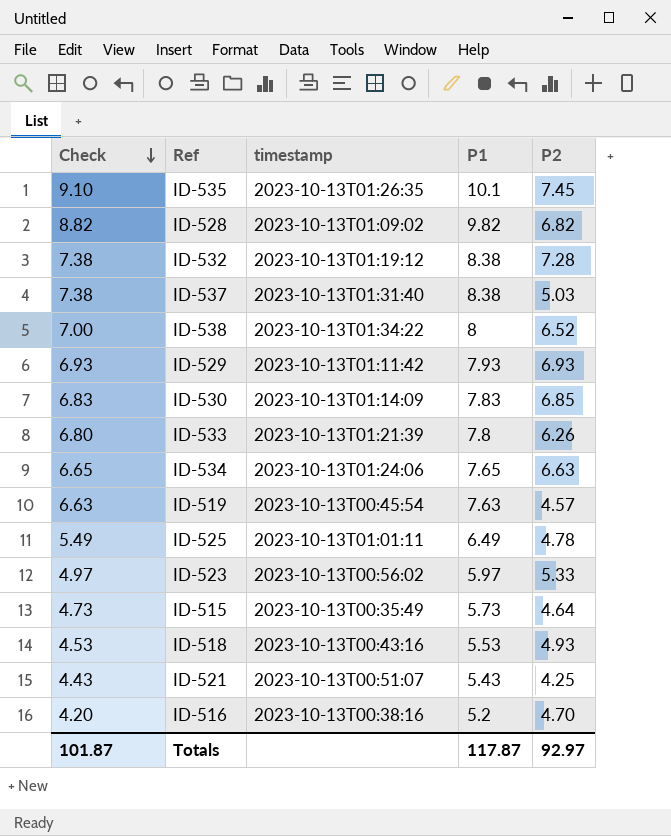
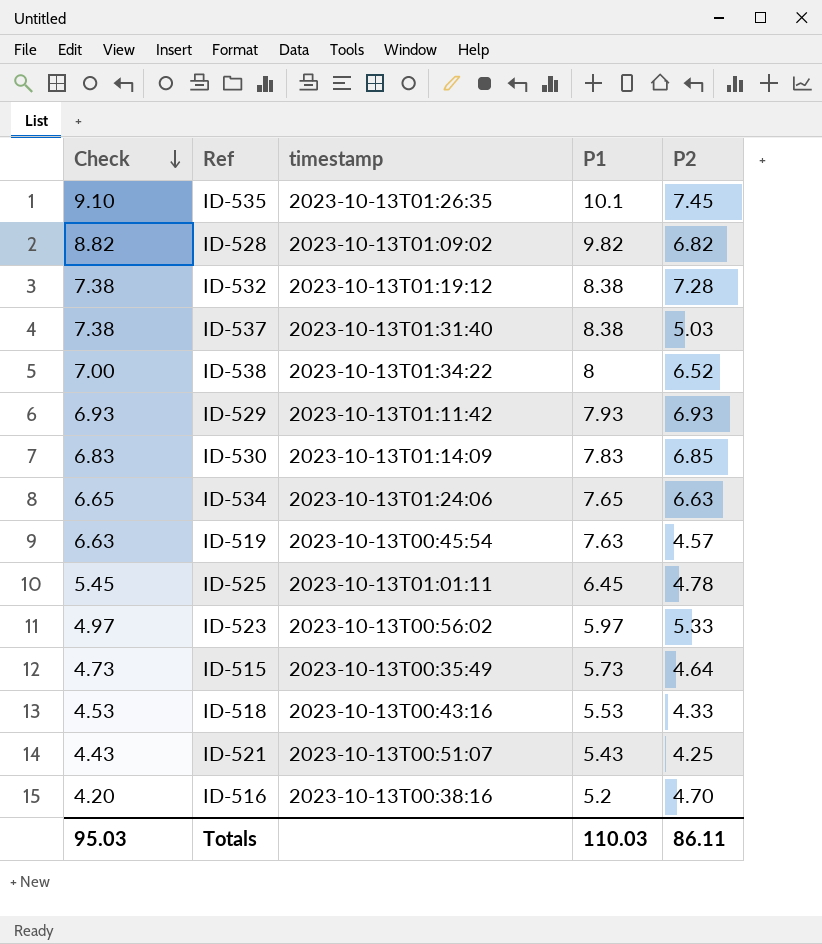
row ID-533: 6.80 | 2023-10-13T01:21:39 | 7.8 | 6.26 -> none
ID-525 | Check: 5.49 -> 5.45
ID-525 | P1: 6.49 -> 6.45
ID-518 | P2: 4.93 -> 4.33
Totals | Check: 101.87 -> 95.03
Totals | P1: 117.87 -> 110.03
Totals | P2: 92.97 -> 86.11

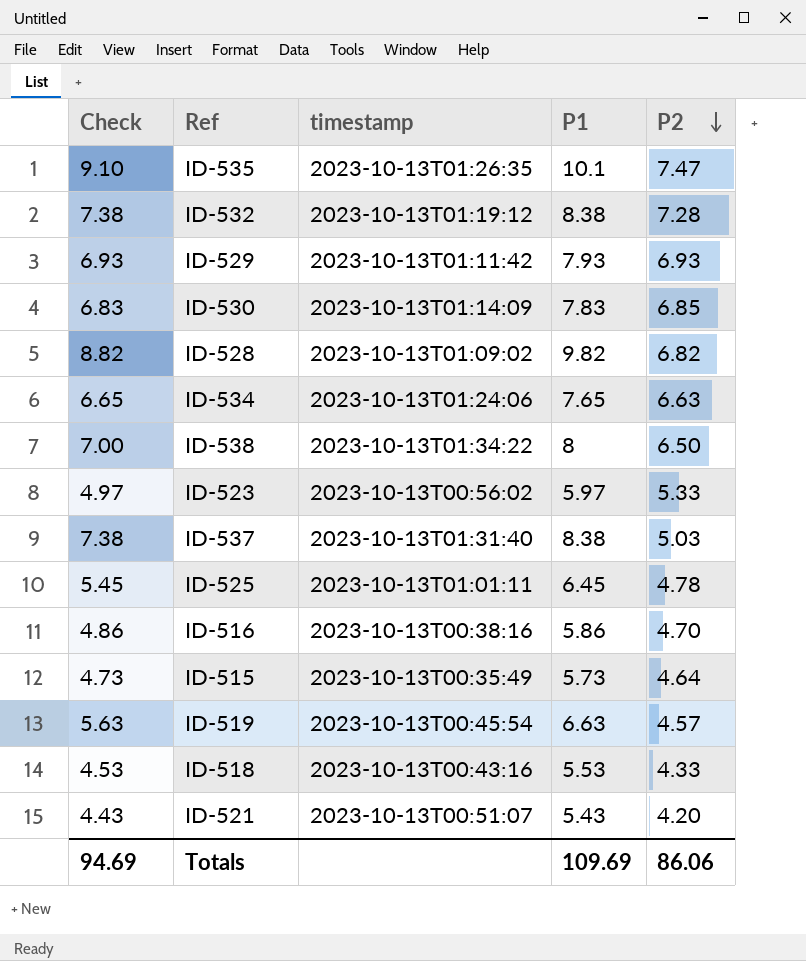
row order: Check descending -> P2 descending
ID-535 | P2: 7.45 -> 7.47
ID-538 | P2: 6.52 -> 6.50
ID-516 | Check: 4.20 -> 4.86
ID-516 | P1: 5.2 -> 5.86
ID-519 | Check: 6.63 -> 5.63
ID-519 | P1: 7.63 -> 6.63
ID-521 | P2: 4.25 -> 4.20
Totals | Check: 95.03 -> 94.69
Totals | P1: 110.03 -> 109.69
Totals | P2: 86.11 -> 86.06

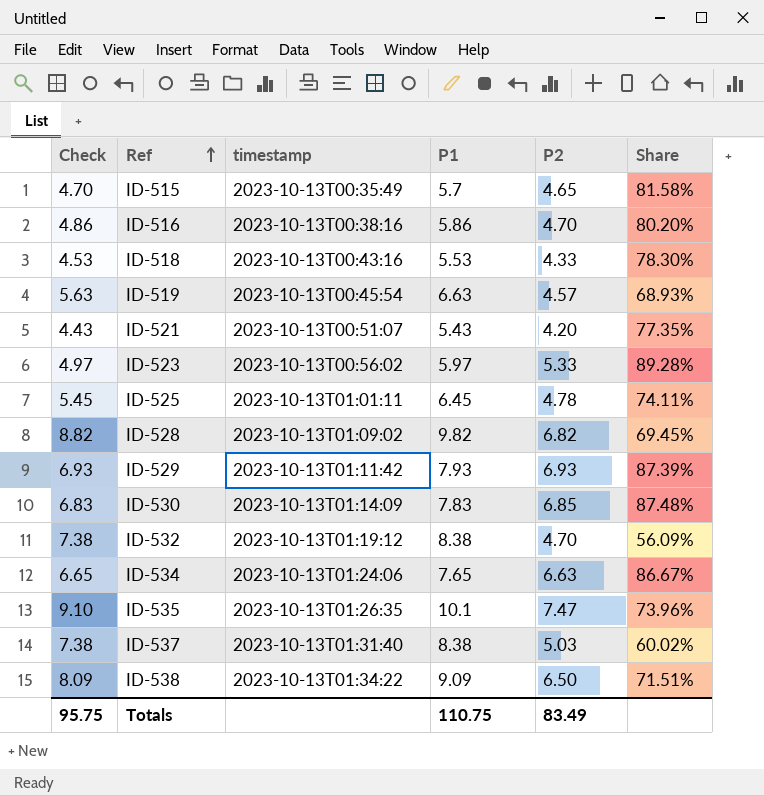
row order: P2 descending -> Ref ascending
column Share | formula: none -> [P2] / [P1]
ID-515 | Check: 4.73 -> 4.70
ID-515 | P1: 5.73 -> 5.7
ID-515 | P2: 4.64 -> 4.65
ID-532 | P2: 7.28 -> 4.70
ID-538 | Check: 7.00 -> 8.09
ID-538 | P1: 8 -> 9.09
Totals | Check: 94.69 -> 95.75
Totals | P1: 109.69 -> 110.75
Totals | P2: 86.06 -> 83.49

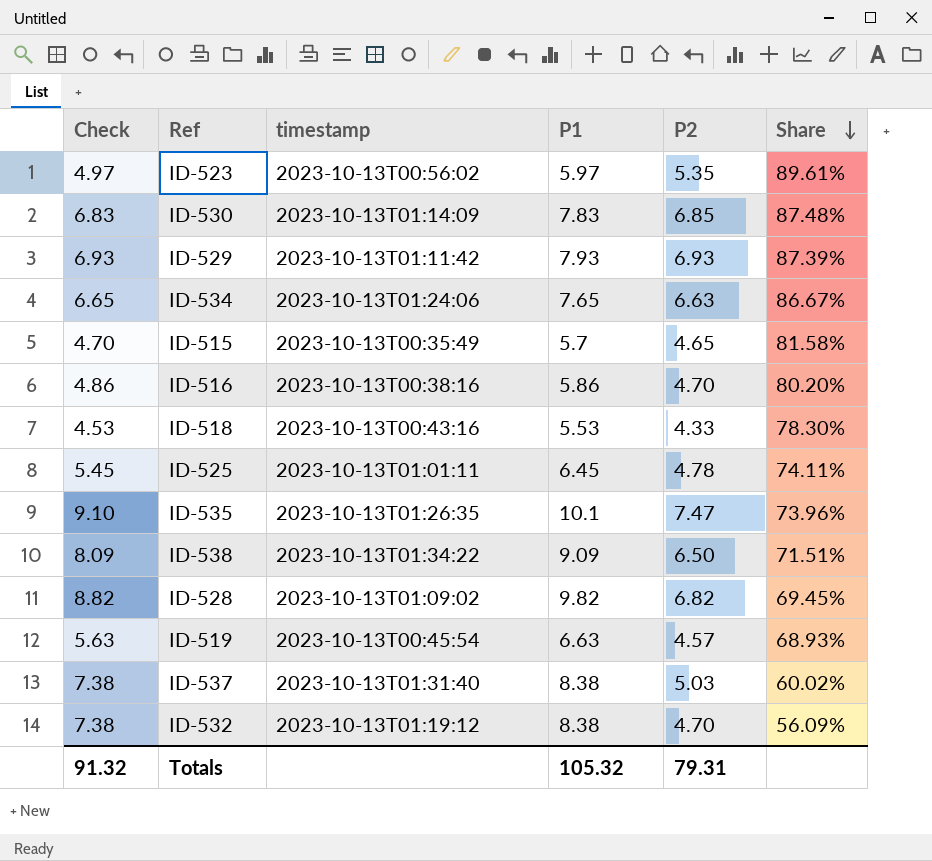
row order: Ref ascending -> Share descending
row ID-521: 4.43 | 2023-10-13T00:51:07 | 5.43 | 4.20 | 77.35% -> none
ID-523 | P2: 5.33 -> 5.35
ID-523 | Share: 89.28% -> 89.61%
Totals | Check: 95.75 -> 91.32
Totals | P1: 110.75 -> 105.32
Totals | P2: 83.49 -> 79.31

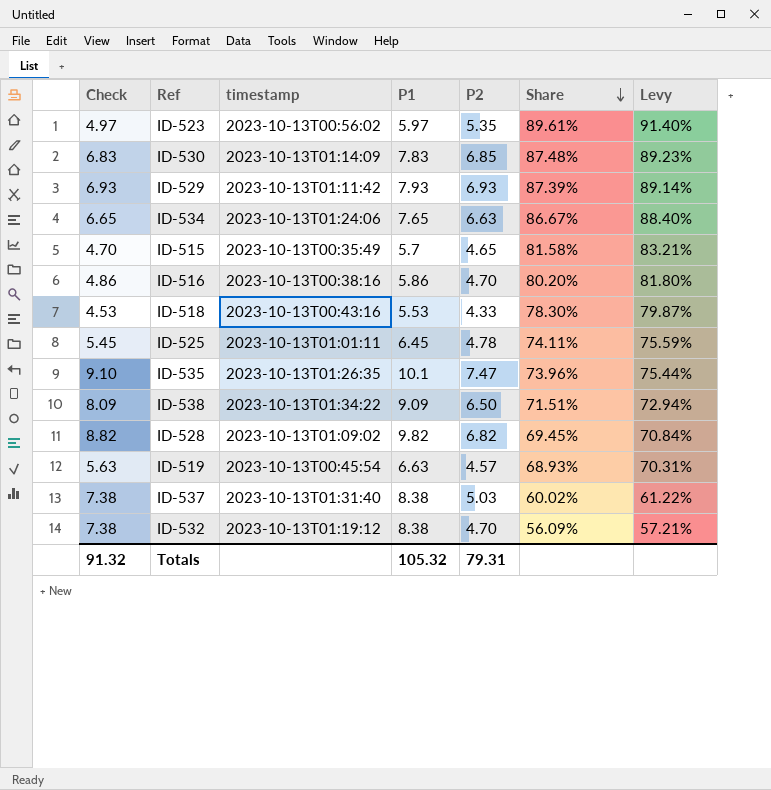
column Levy | formula: none -> [Share] * 1.02

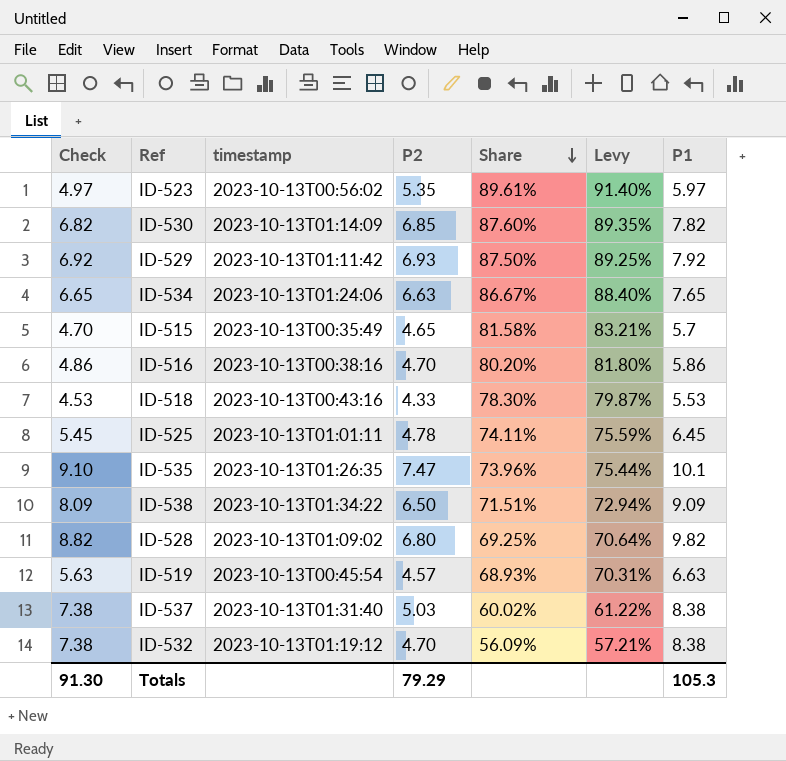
column P1 | position: 4 -> 7
ID-530 | Check: 6.83 -> 6.82
ID-530 | Share: 87.48% -> 87.60%
ID-530 | Levy: 89.23% -> 89.35%
ID-530 | P1: 7.83 -> 7.82
ID-529 | Check: 6.93 -> 6.92
ID-529 | Share: 87.39% -> 87.50%
ID-529 | Levy: 89.14% -> 89.25%
ID-529 | P1: 7.93 -> 7.92
ID-528 | P2: 6.82 -> 6.80
ID-528 | Share: 69.45% -> 69.25%
ID-528 | Levy: 70.84% -> 70.64%
Totals | Check: 91.32 -> 91.30
Totals | P2: 79.31 -> 79.29
Totals | P1: 105.32 -> 105.3

